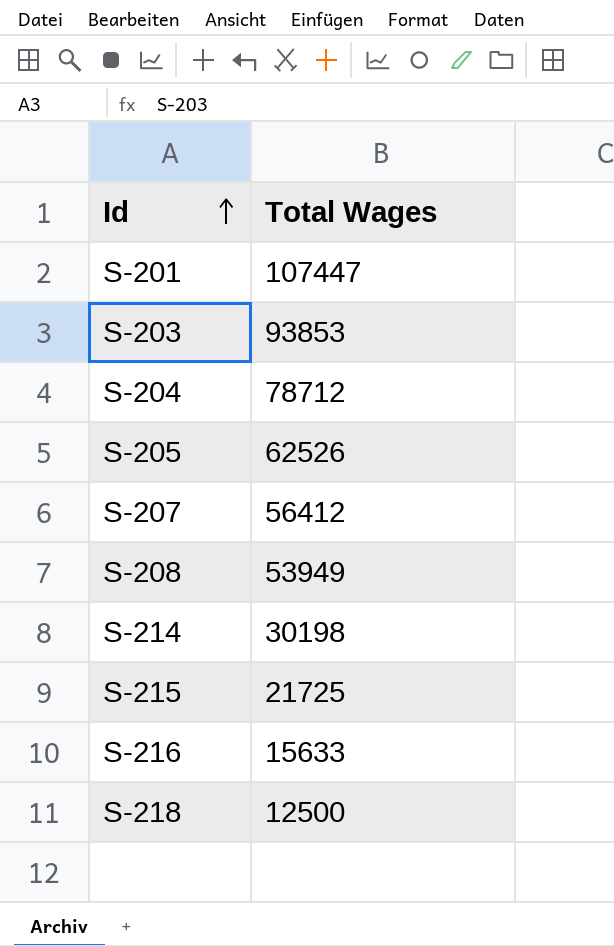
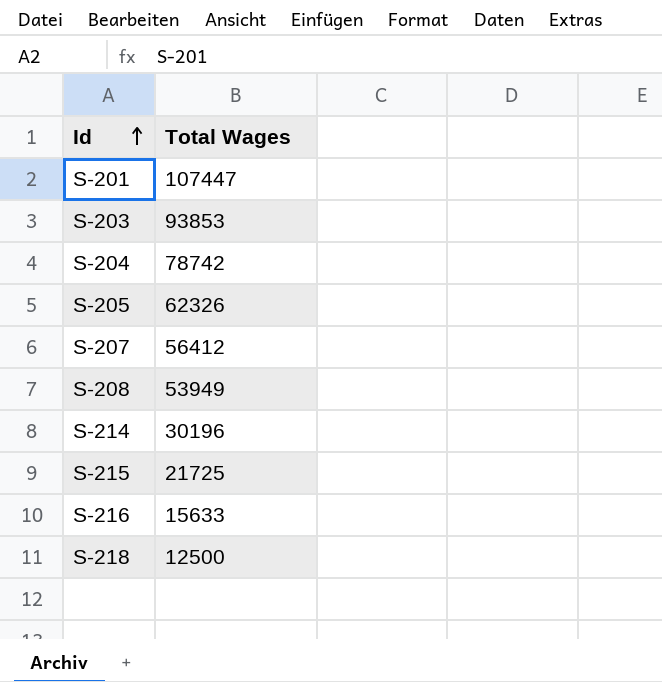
S-204 | Total Wages: 78712 -> 78742
S-205 | Total Wages: 62526 -> 62326
S-214 | Total Wages: 30198 -> 30196

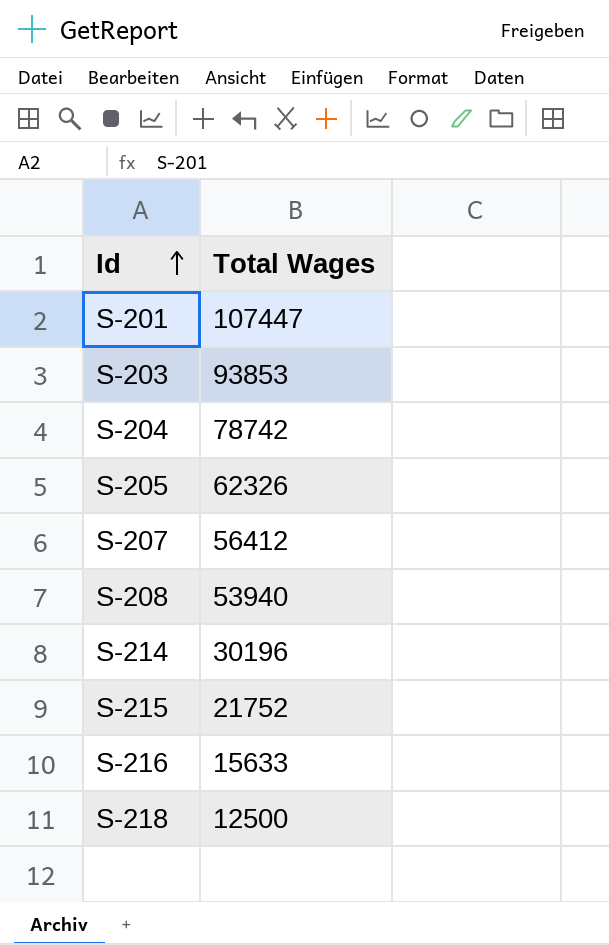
S-208 | Total Wages: 53949 -> 53940
S-215 | Total Wages: 21725 -> 21752

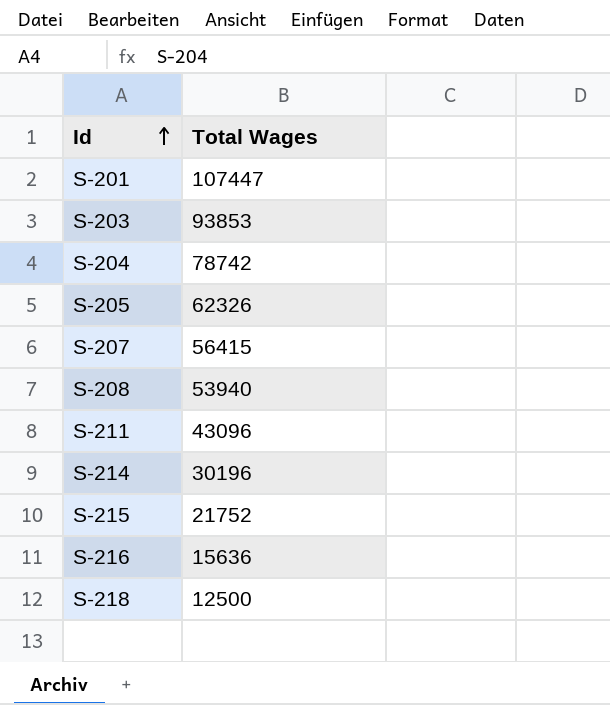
S-207 | Total Wages: 56412 -> 56415
row S-211: none -> 43096
S-216 | Total Wages: 15633 -> 15636

